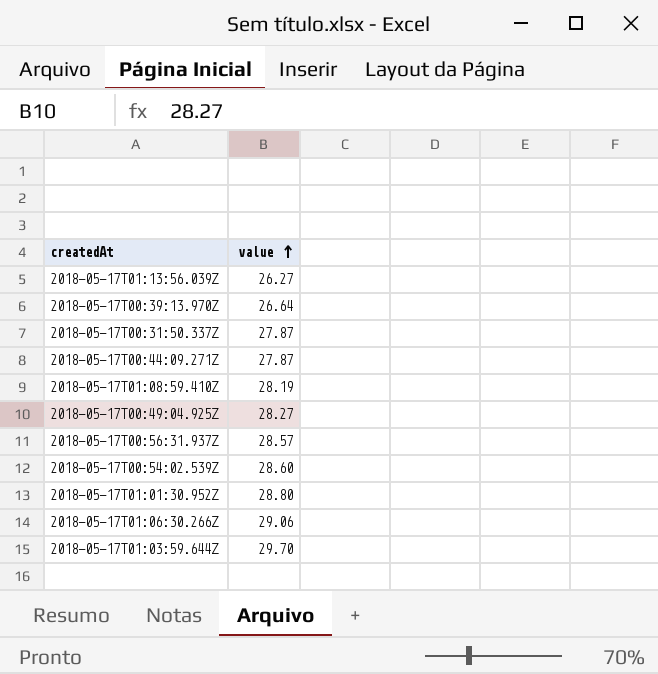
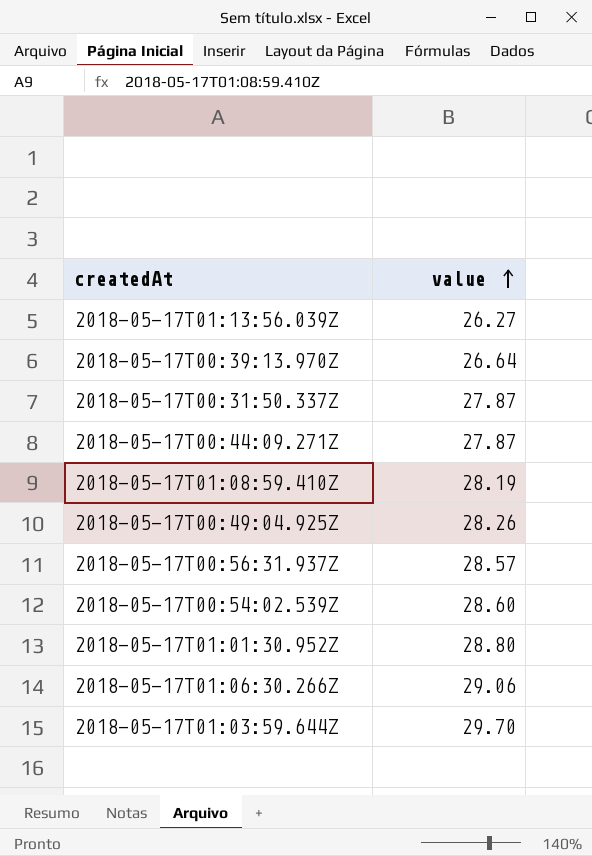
2018-05-17T00:49:04.925Z | value: 28.27 -> 28.26

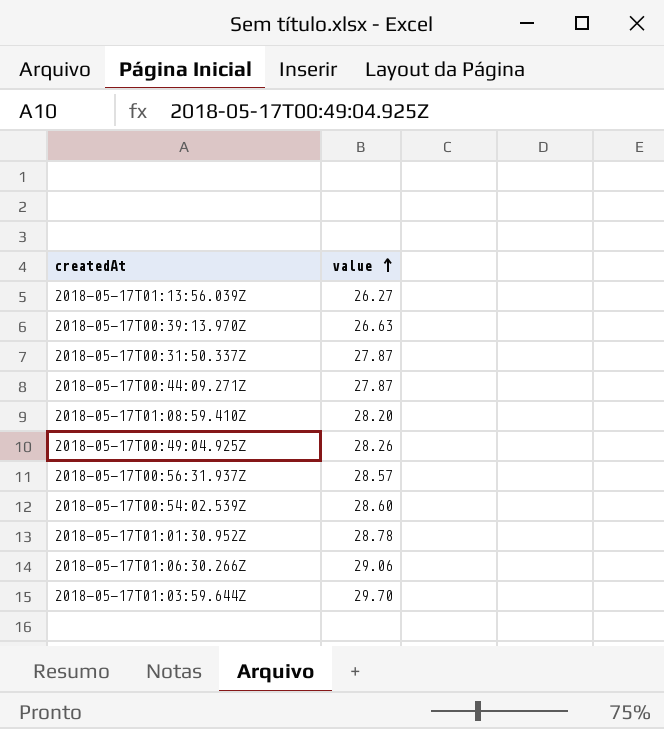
2018-05-17T00:39:13.970Z | value: 26.64 -> 26.63
2018-05-17T01:08:59.410Z | value: 28.19 -> 28.20
2018-05-17T01:01:30.952Z | value: 28.80 -> 28.78

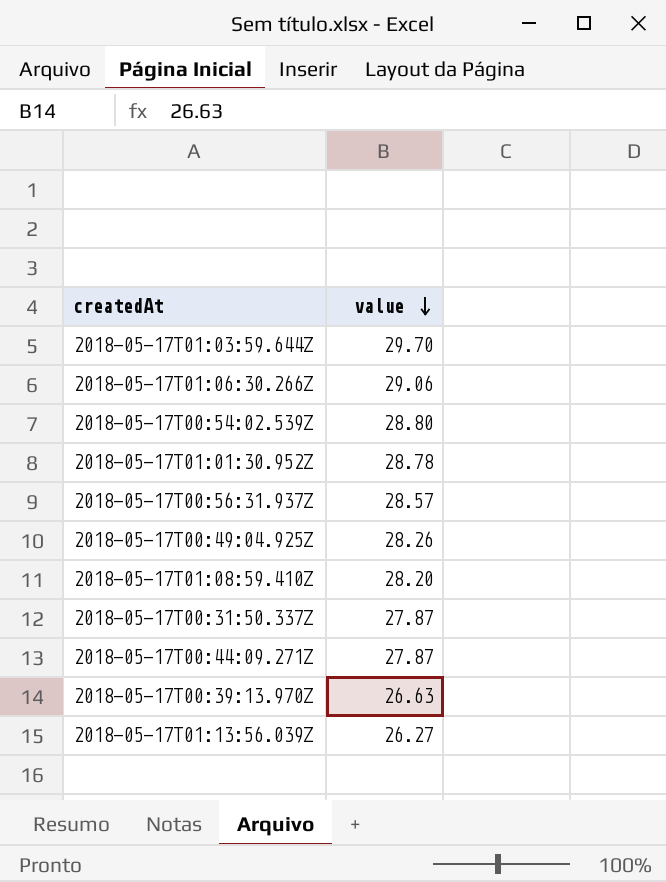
row order: value ascending -> value descending
2018-05-17T00:54:02.539Z | value: 28.60 -> 28.80

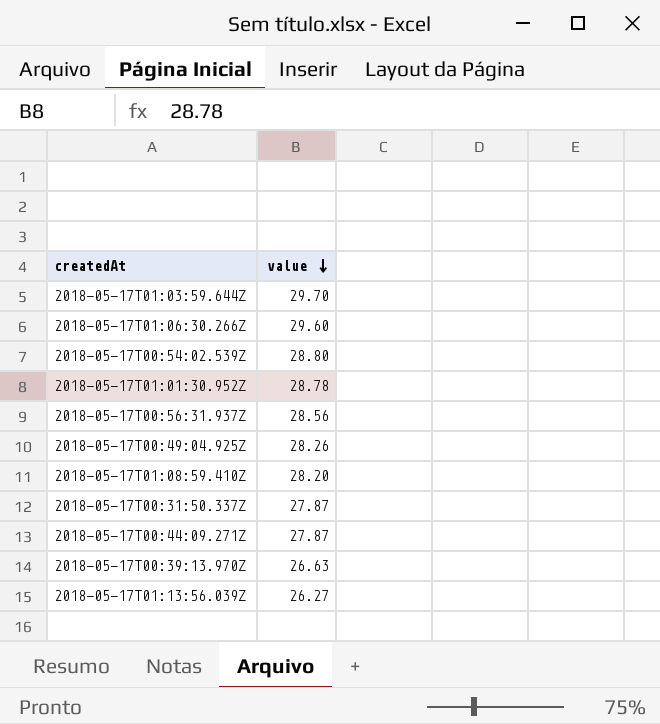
2018-05-17T01:06:30.266Z | value: 29.06 -> 29.60
2018-05-17T00:56:31.937Z | value: 28.57 -> 28.56

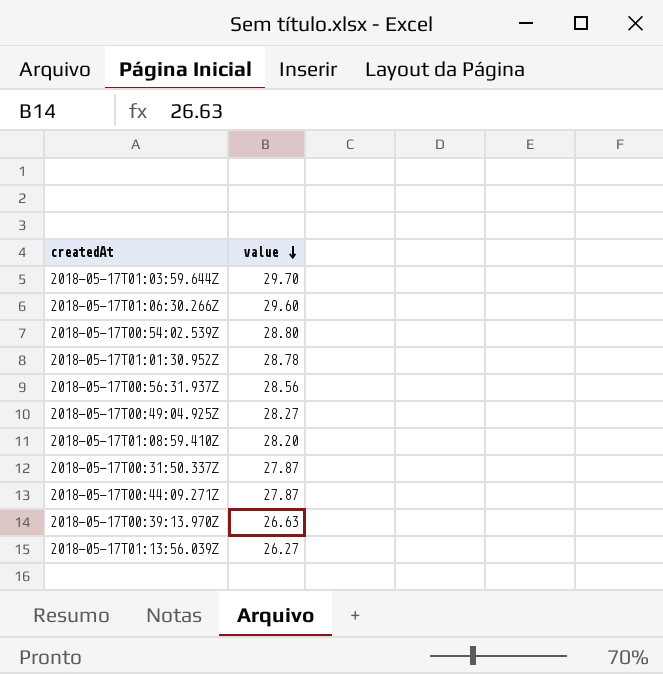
2018-05-17T00:49:04.925Z | value: 28.26 -> 28.27

